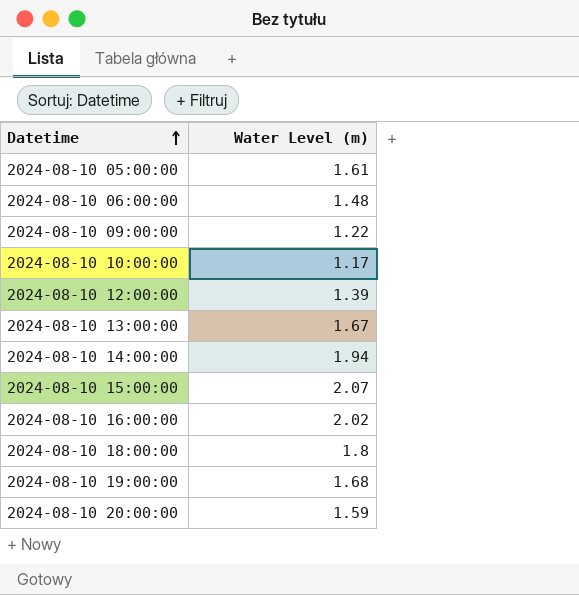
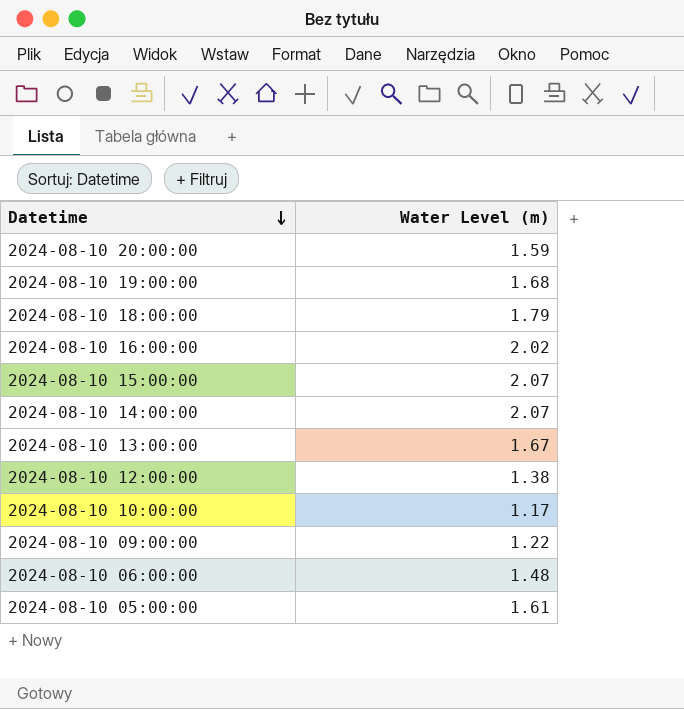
row order: Datetime ascending -> Datetime descending
2024-08-10 18:00:00 | Water Level (m): 1.8 -> 1.79
2024-08-10 14:00:00 | Water Level (m): 1.94 -> 2.07
2024-08-10 12:00:00 | Water Level (m): 1.39 -> 1.38

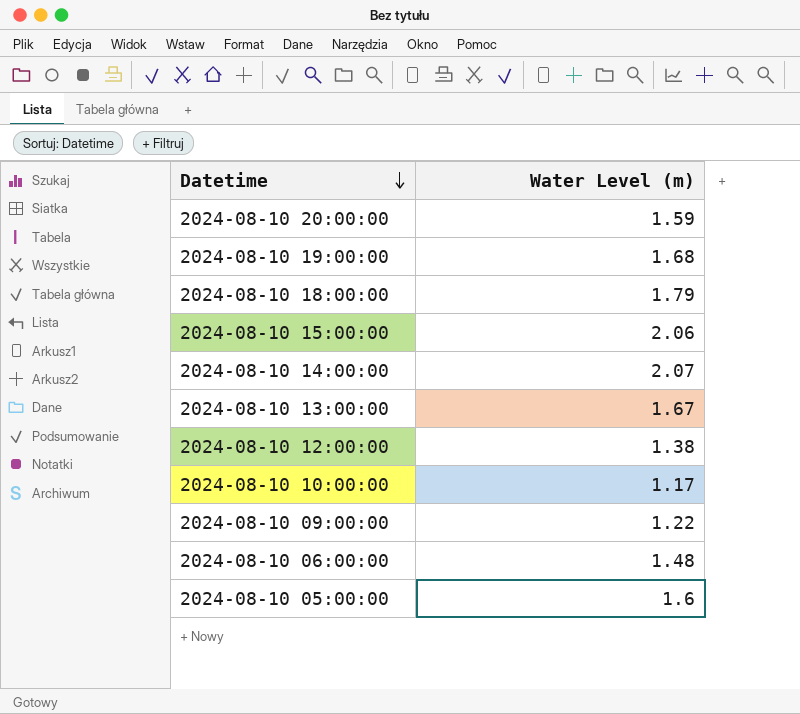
row 2024-08-10 16:00:00: 2.02 -> none
2024-08-10 15:00:00 | Water Level (m): 2.07 -> 2.06
2024-08-10 05:00:00 | Water Level (m): 1.61 -> 1.6

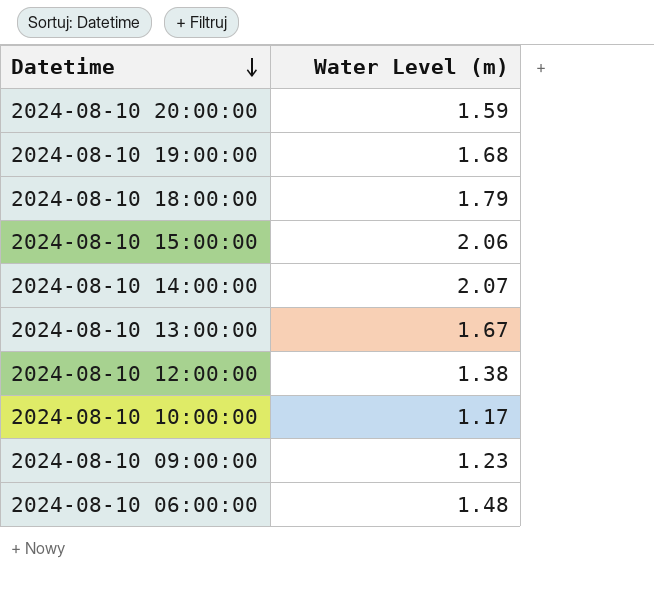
row 2024-08-10 05:00:00: 1.6 -> none
2024-08-10 09:00:00 | Water Level (m): 1.22 -> 1.23

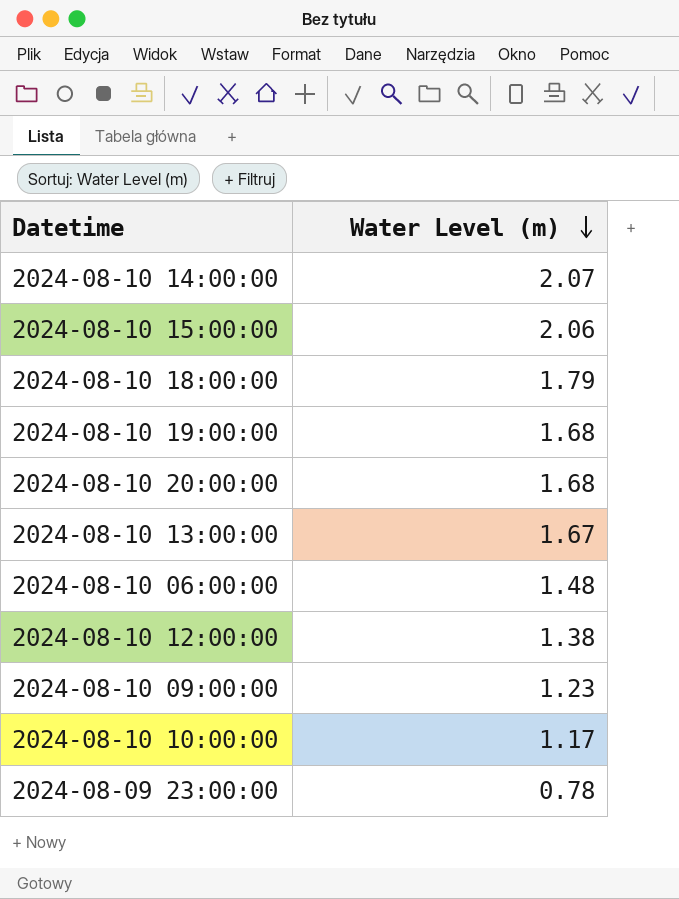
row order: Datetime descending -> Water Level (m) descending
2024-08-10 20:00:00 | Water Level (m): 1.59 -> 1.68
row 2024-08-09 23:00:00: none -> 0.78

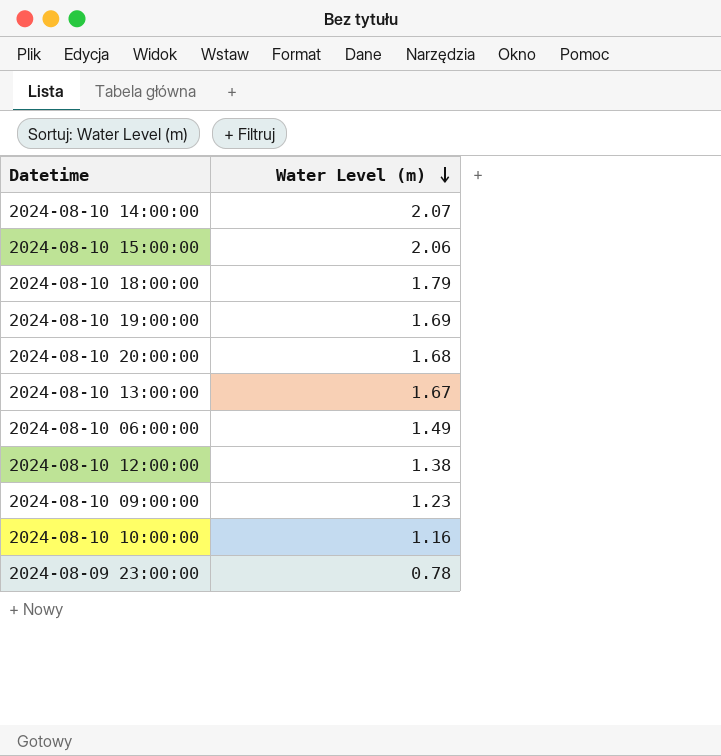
2024-08-10 19:00:00 | Water Level (m): 1.68 -> 1.69
2024-08-10 06:00:00 | Water Level (m): 1.48 -> 1.49
2024-08-10 10:00:00 | Water Level (m): 1.17 -> 1.16

